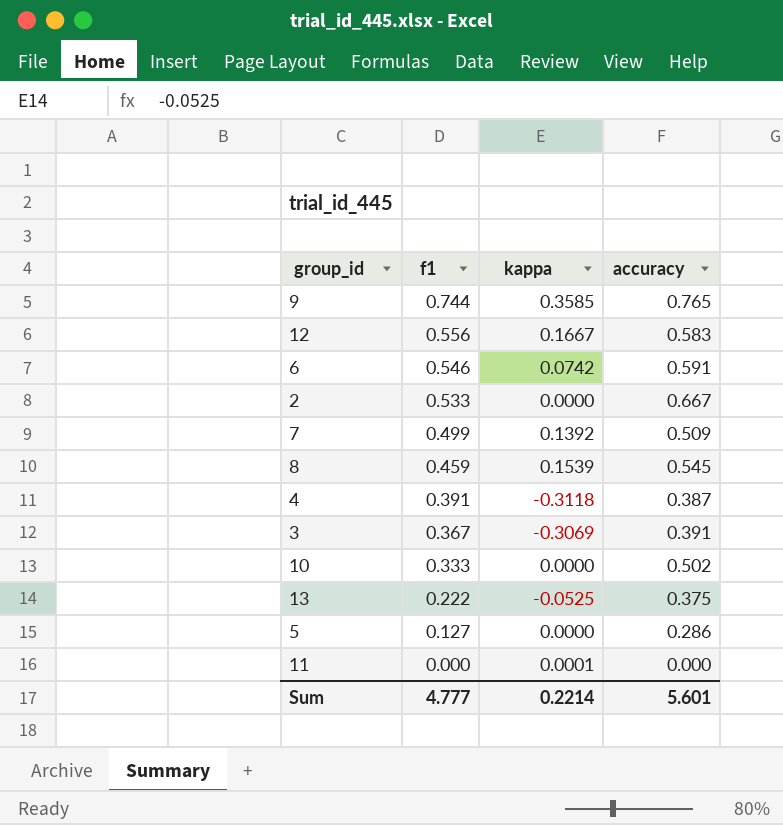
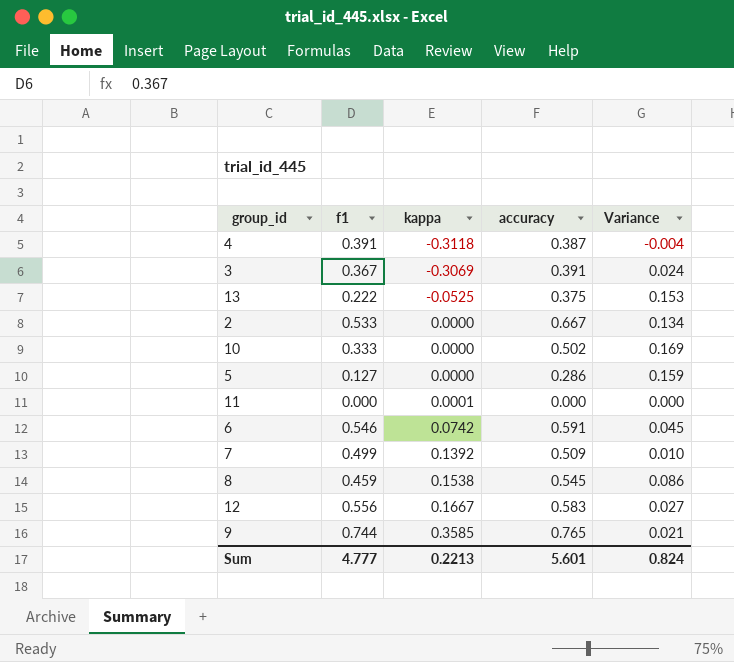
row order: f1 descending -> kappa ascending
column Variance | formula: none -> [accuracy] - [f1]
8 | kappa: 0.1539 -> 0.1538
Sum | kappa: 0.2214 -> 0.2213

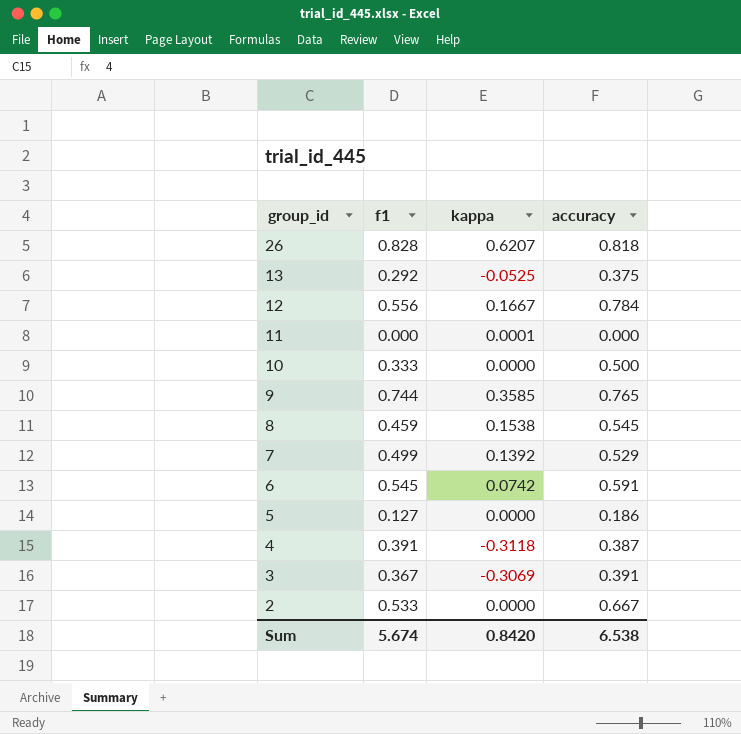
row order: kappa ascending -> group_id descending
column Variance | formula: [accuracy] - [f1] -> none
row 26: none -> 0.828 | 0.6207 | 0.818
13 | f1: 0.222 -> 0.292
12 | accuracy: 0.583 -> 0.784
10 | accuracy: 0.502 -> 0.500
7 | accuracy: 0.509 -> 0.529
6 | f1: 0.546 -> 0.545
5 | accuracy: 0.286 -> 0.186
Sum | f1: 4.777 -> 5.674
Sum | kappa: 0.2213 -> 0.8420
Sum | accuracy: 5.601 -> 6.538

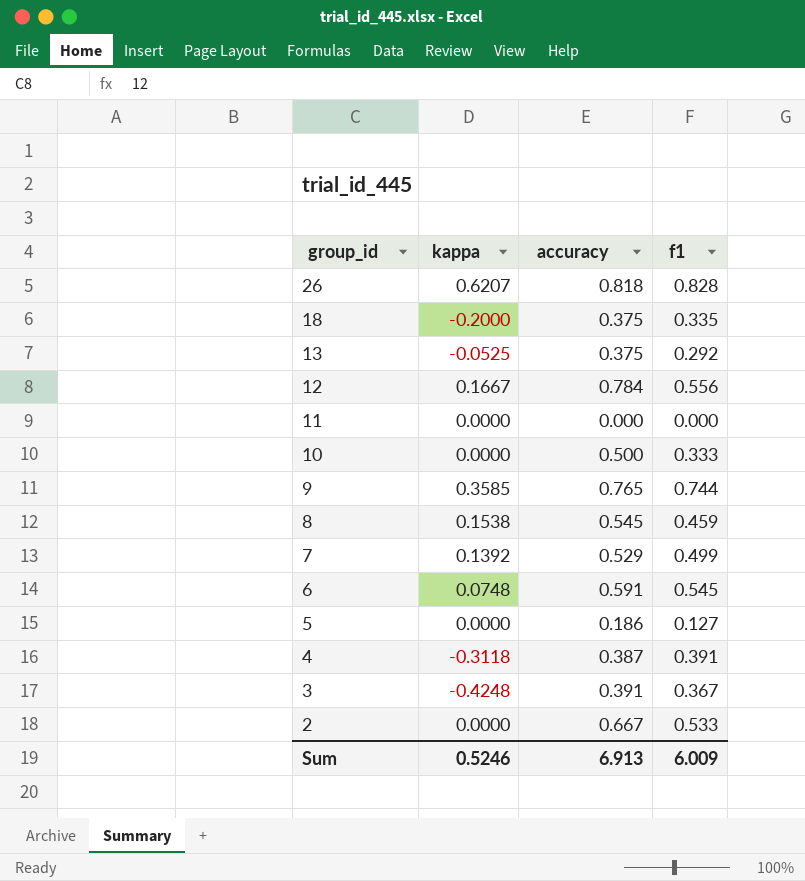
column f1 | position: 2 -> 4
row 18: none -> -0.2000 | 0.375 | 0.335
11 | kappa: 0.0001 -> 0.0000
6 | kappa: 0.0742 -> 0.0748
3 | kappa: -0.3069 -> -0.4248
Sum | kappa: 0.8420 -> 0.5246
Sum | accuracy: 6.538 -> 6.913
Sum | f1: 5.674 -> 6.009

